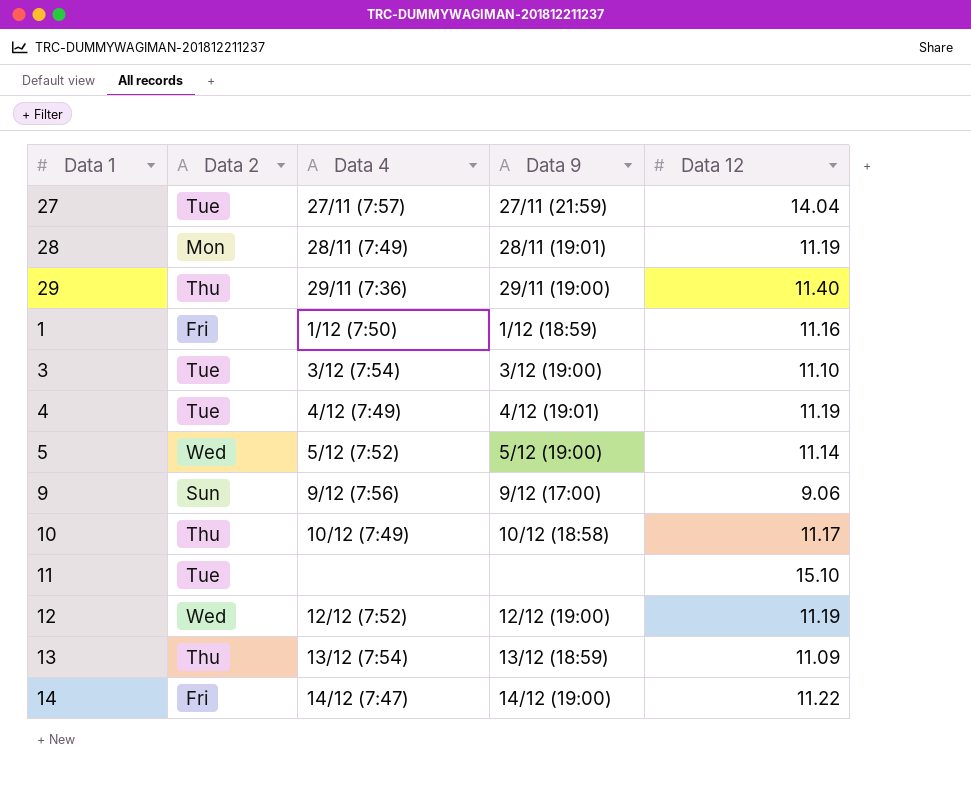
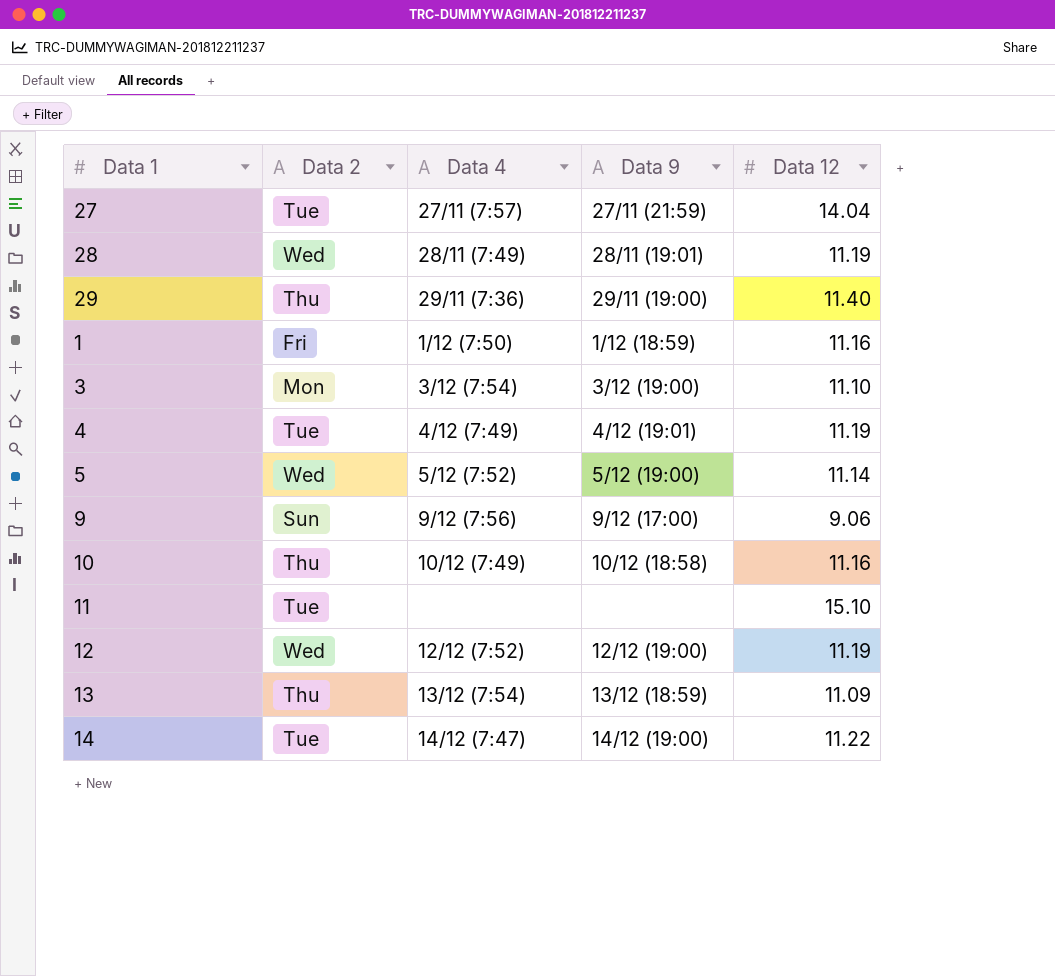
28 | Data 2: Mon -> Wed
3 | Data 2: Tue -> Mon
10 | Data 12: 11.17 -> 11.16
14 | Data 2: Fri -> Tue

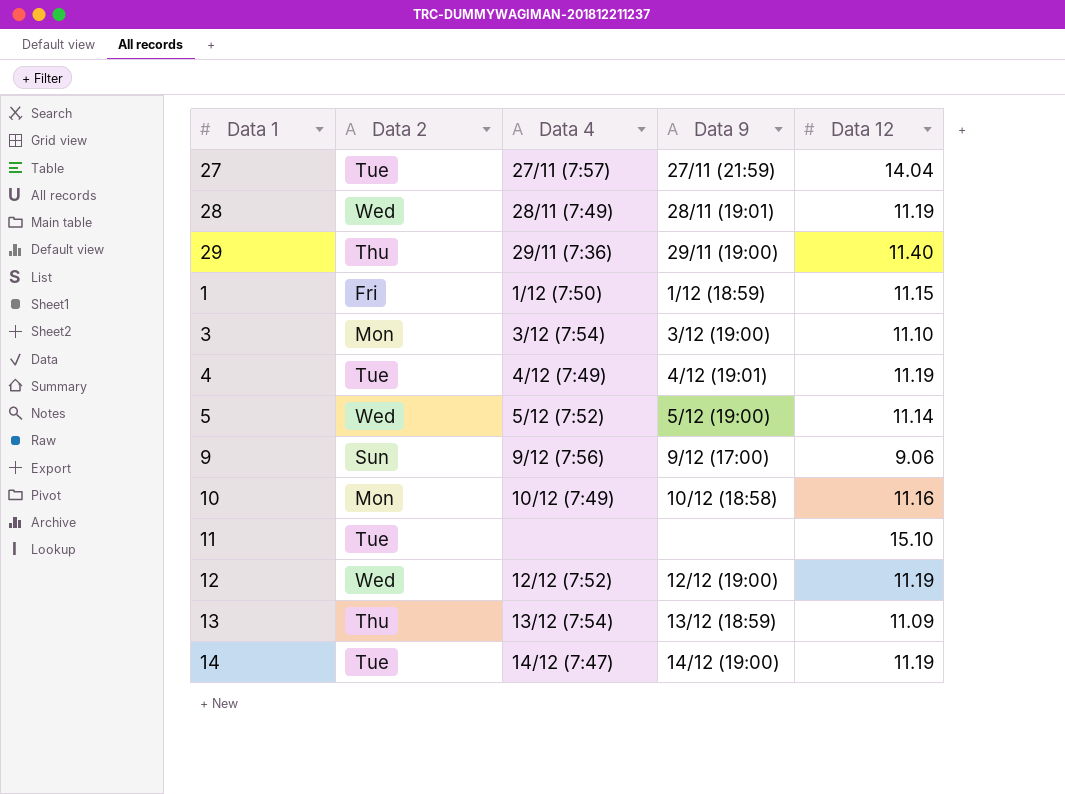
1 | Data 12: 11.16 -> 11.15
10 | Data 2: Thu -> Mon
14 | Data 12: 11.22 -> 11.19

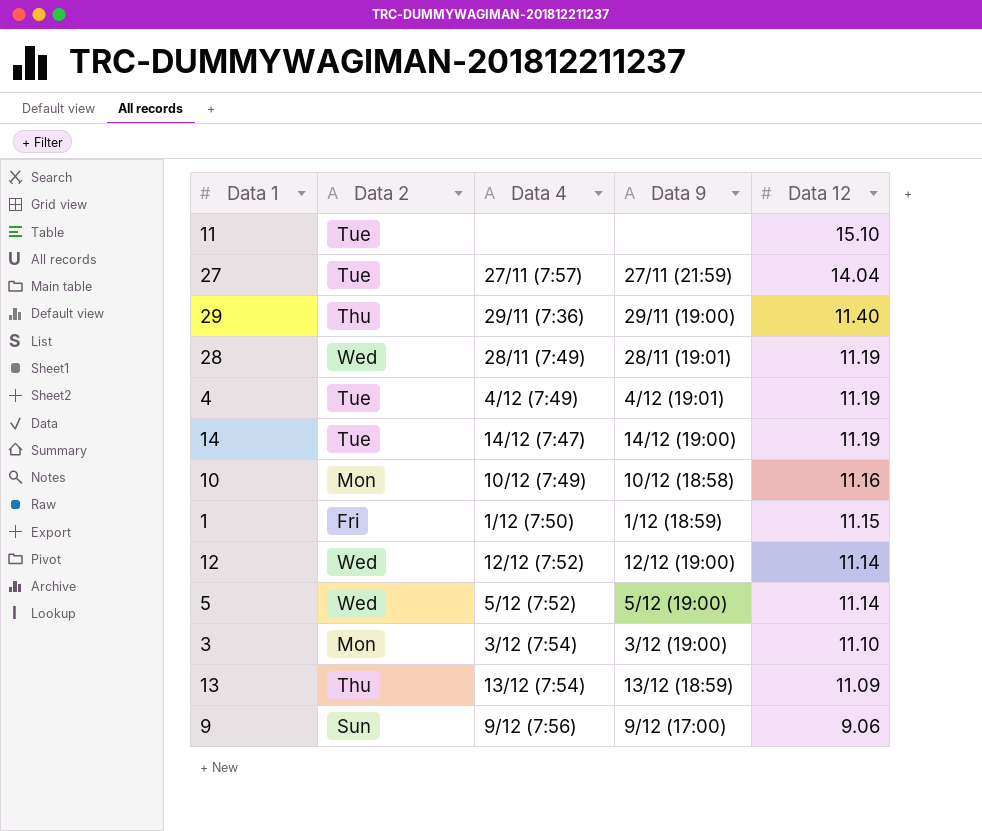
row order: none -> Data 12 descending
12 | Data 12: 11.19 -> 11.14

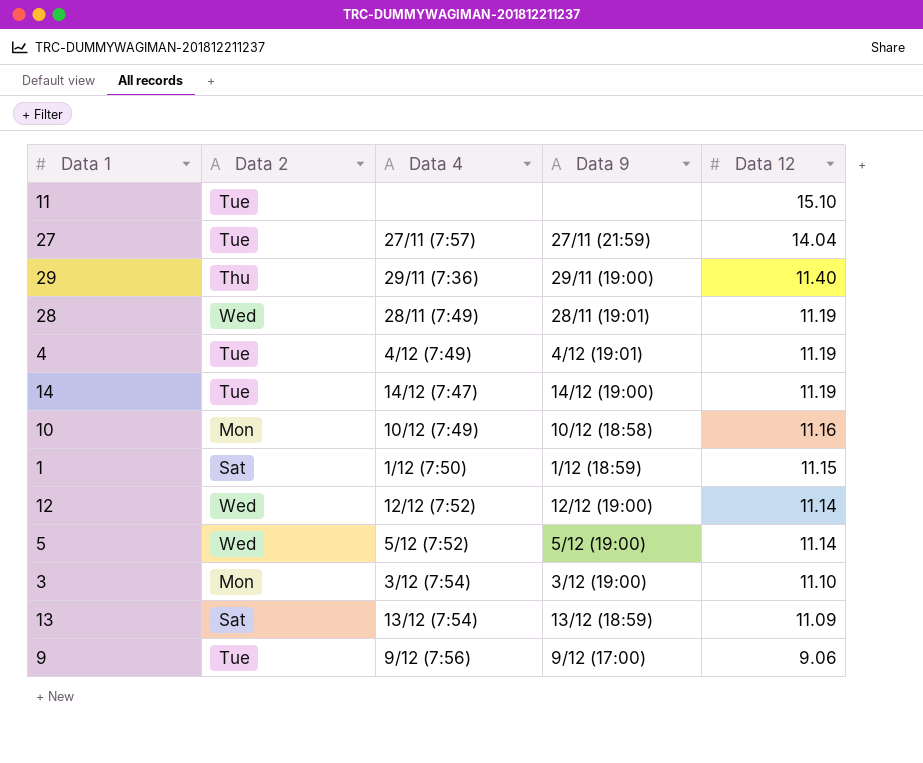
1 | Data 2: Fri -> Sat
13 | Data 2: Thu -> Sat
9 | Data 2: Sun -> Tue

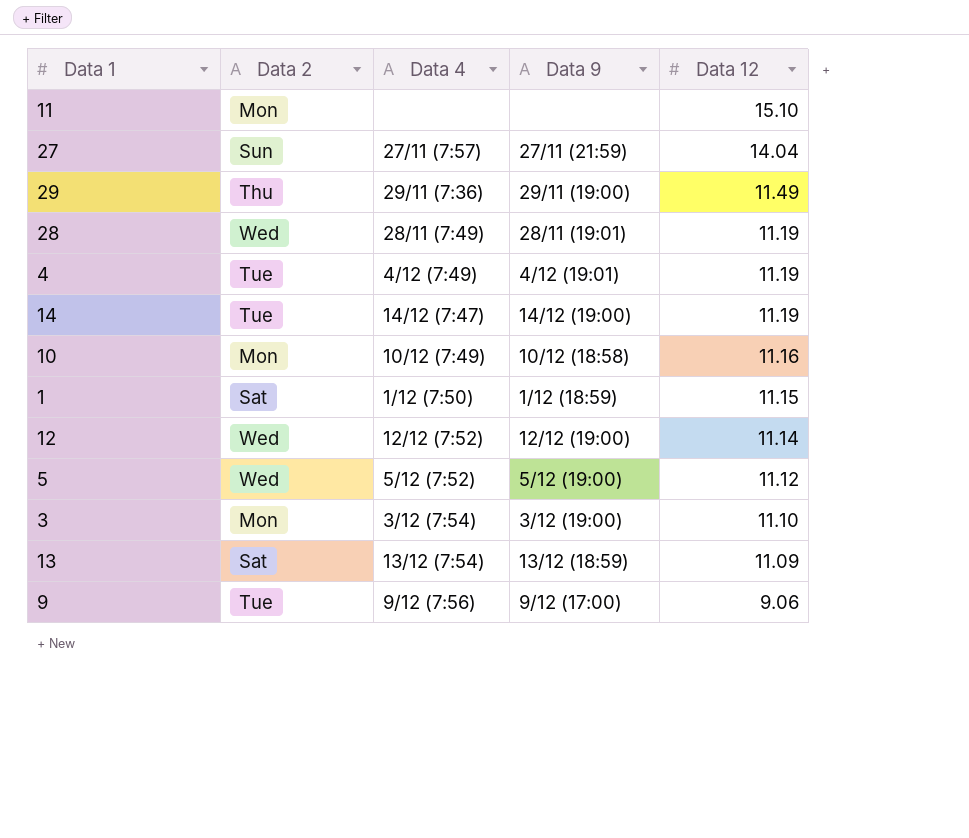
11 | Data 2: Tue -> Mon
27 | Data 2: Tue -> Sun
29 | Data 12: 11.40 -> 11.49
5 | Data 12: 11.14 -> 11.12

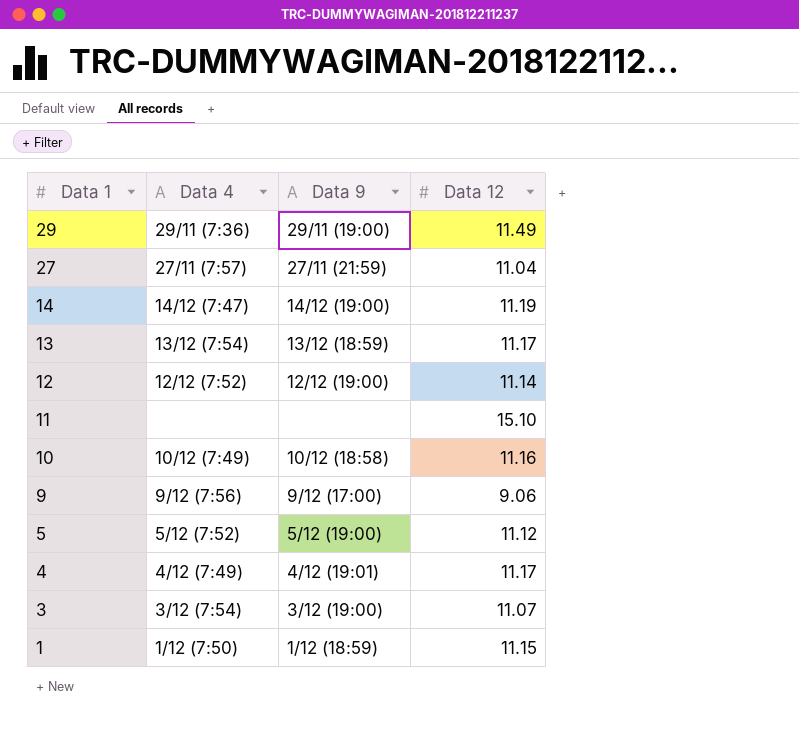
row order: Data 12 descending -> Data 1 descending
column Data 2 | position: 2 -> none
row 28: Wed | 28/11 (7:49) | 28/11 (19:01) | 11.19 -> none
27 | Data 12: 14.04 -> 11.04
13 | Data 12: 11.09 -> 11.17
4 | Data 12: 11.19 -> 11.17
3 | Data 12: 11.10 -> 11.07

